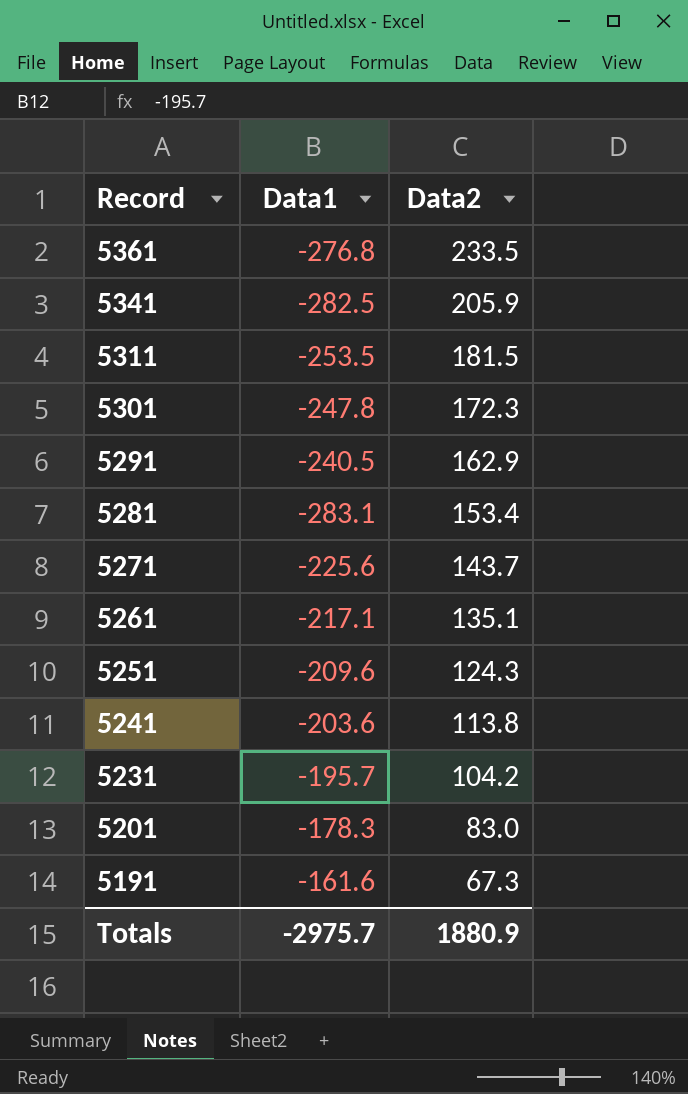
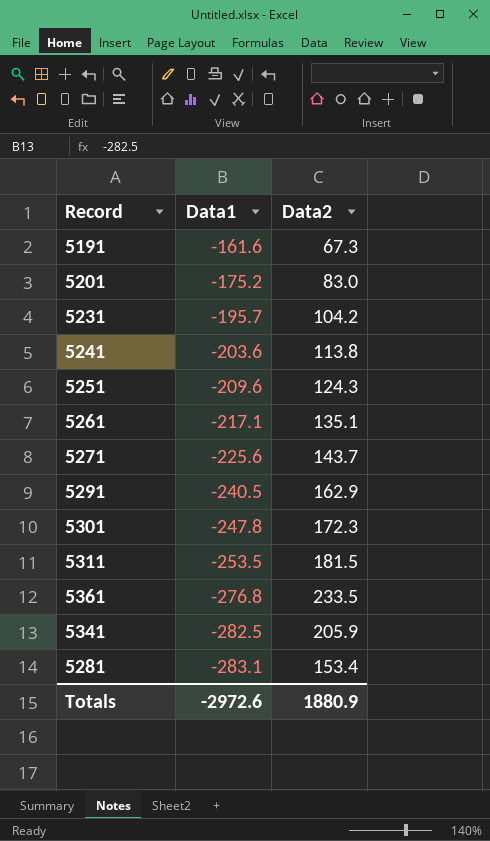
row order: Record descending -> Data1 descending
5201 | Data1: -178.3 -> -175.2
Totals | Data1: -2975.7 -> -2972.6

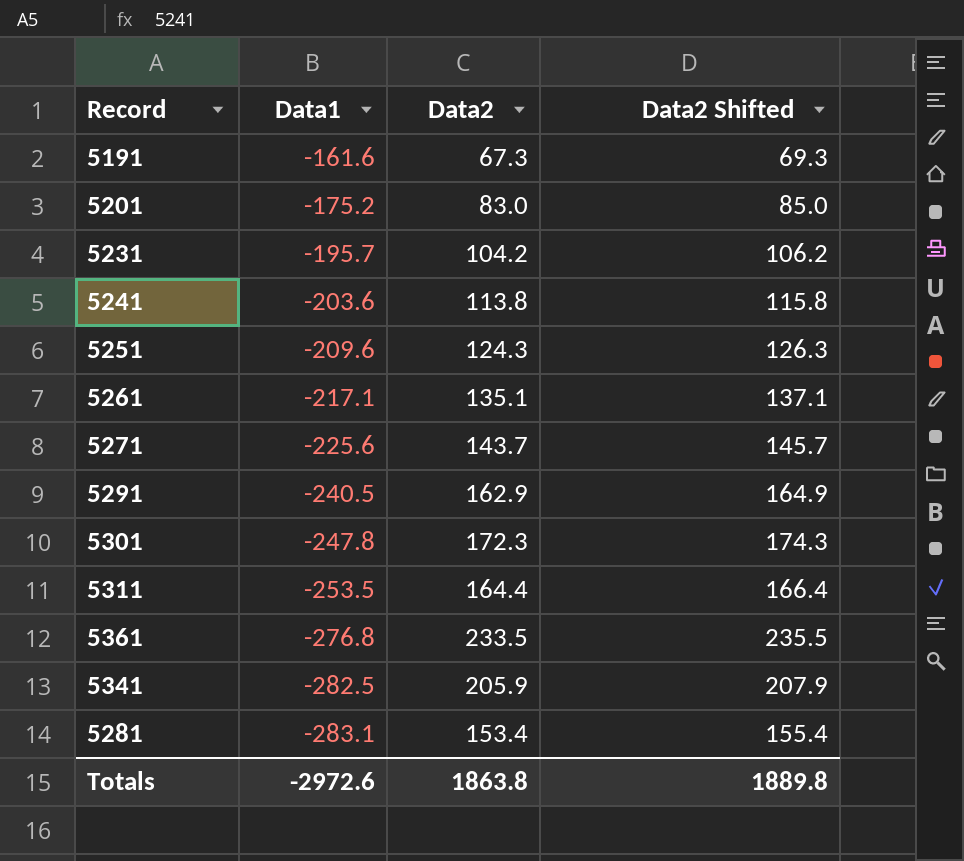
column Data2 Shifted | formula: none -> [Data2] + 2
5311 | Data2: 181.5 -> 164.4
Totals | Data2: 1880.9 -> 1863.8

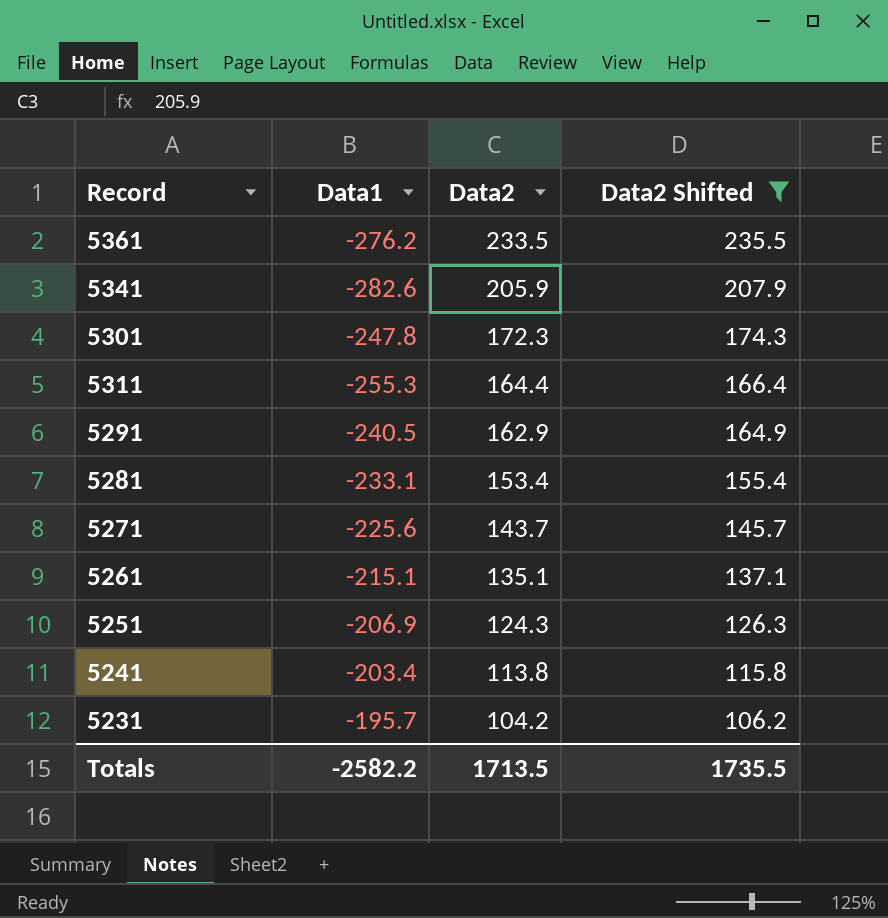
filter: none -> Data2 Shifted >= 106.2
row order: Data1 descending -> Data2 descending
5361 | Data1: -276.8 -> -276.2
5341 | Data1: -282.5 -> -282.6
5311 | Data1: -253.5 -> -255.3
5281 | Data1: -283.1 -> -233.1
5261 | Data1: -217.1 -> -215.1
5251 | Data1: -209.6 -> -206.9
5241 | Data1: -203.6 -> -203.4
Totals | Data1: -2972.6 -> -2582.2
Totals | Data2: 1863.8 -> 1713.5
Totals | Data2 Shifted: 1889.8 -> 1735.5

